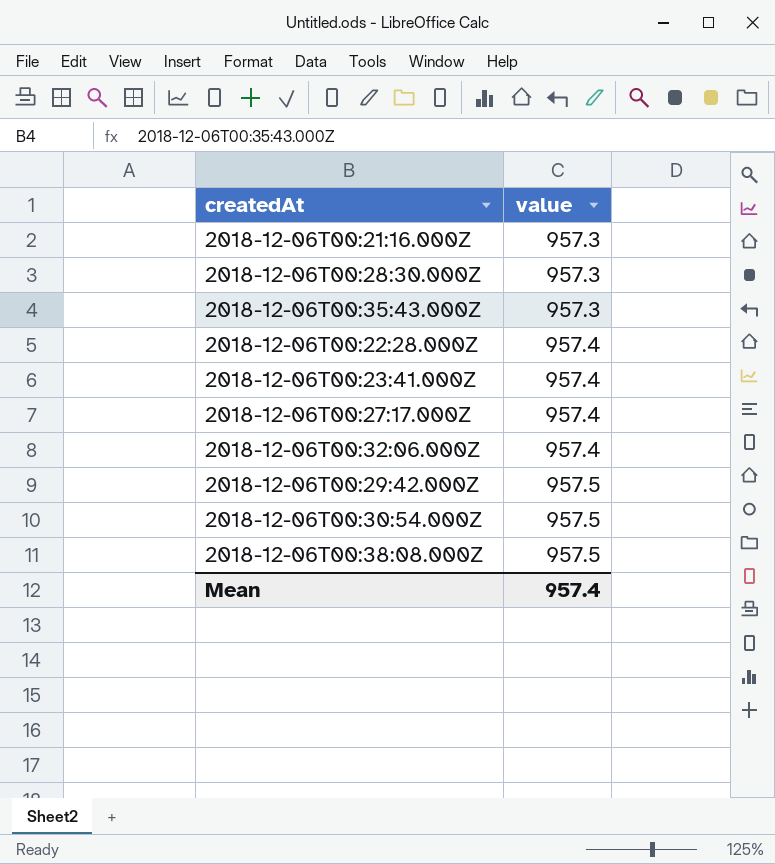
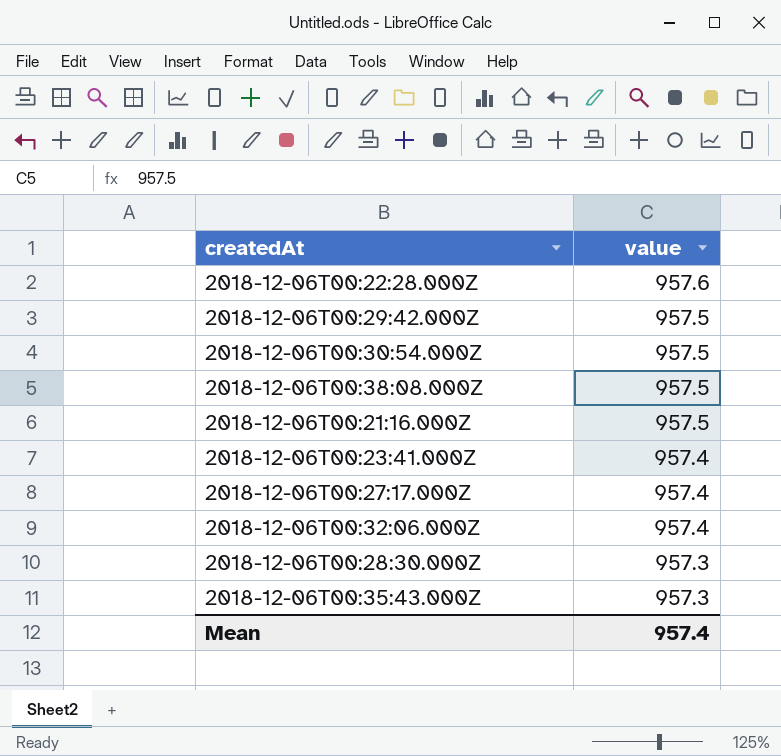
row order: value ascending -> value descending
2018-12-06T00:22:28.000Z | value: 957.4 -> 957.6
2018-12-06T00:21:16.000Z | value: 957.3 -> 957.5

